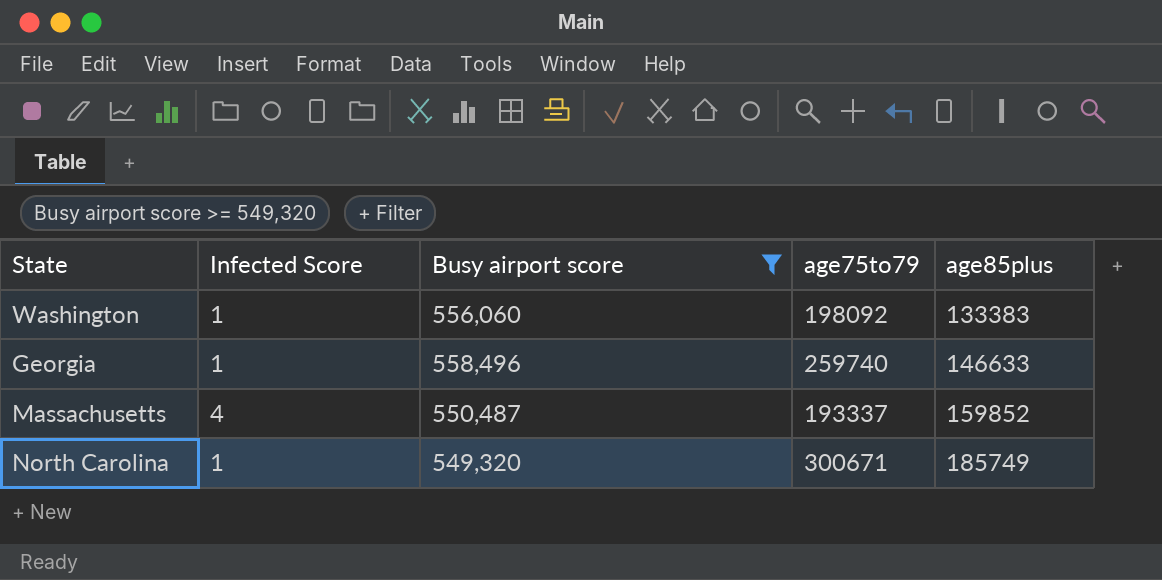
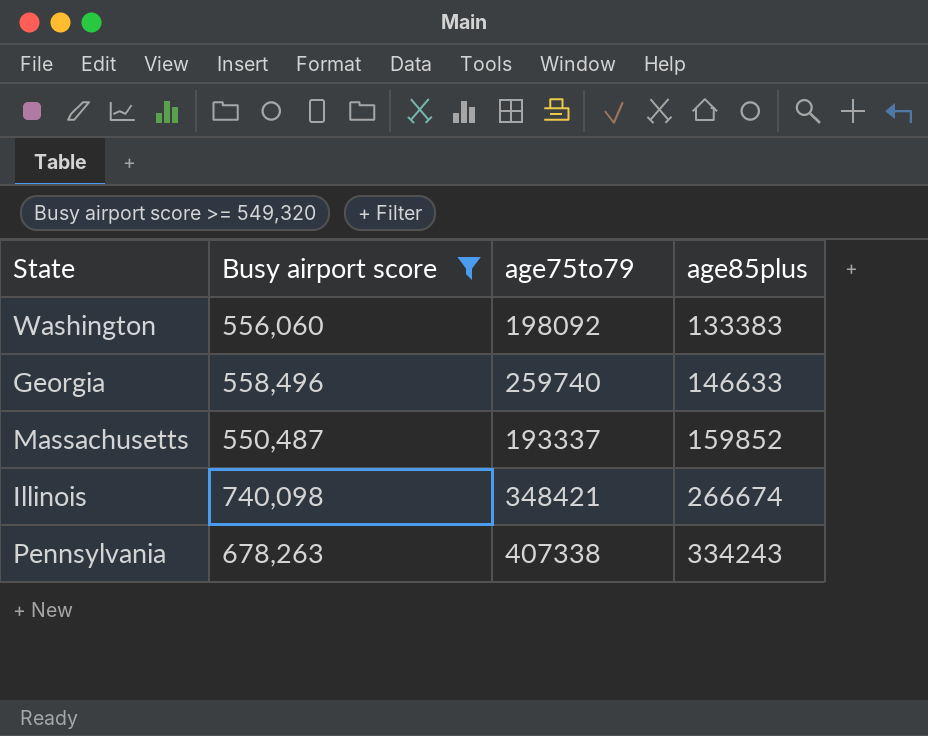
column Infected Score | position: 2 -> none
row North Carolina: 1 | 549,320 | 300671 | 185749 -> none
row Illinois: none -> 740,098 | 348421 | 266674
row Pennsylvania: none -> 678,263 | 407338 | 334243

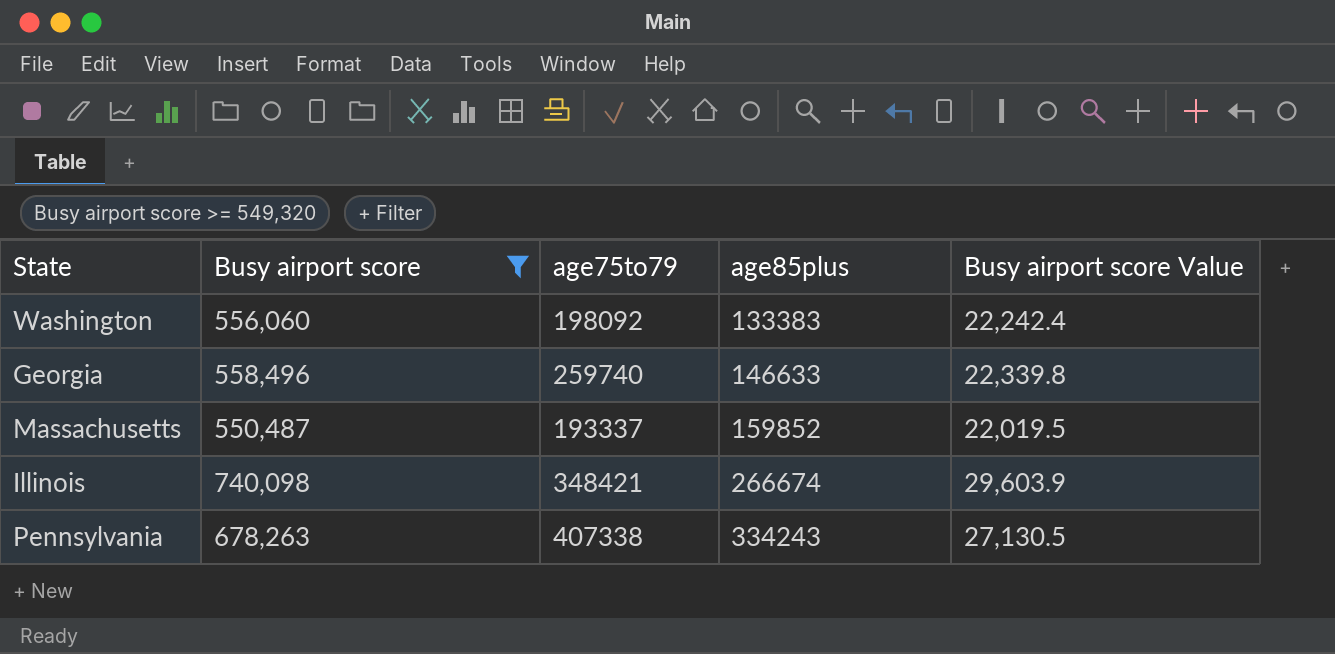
column Busy airport score Value | formula: none -> [Busy airport score] * 0.04

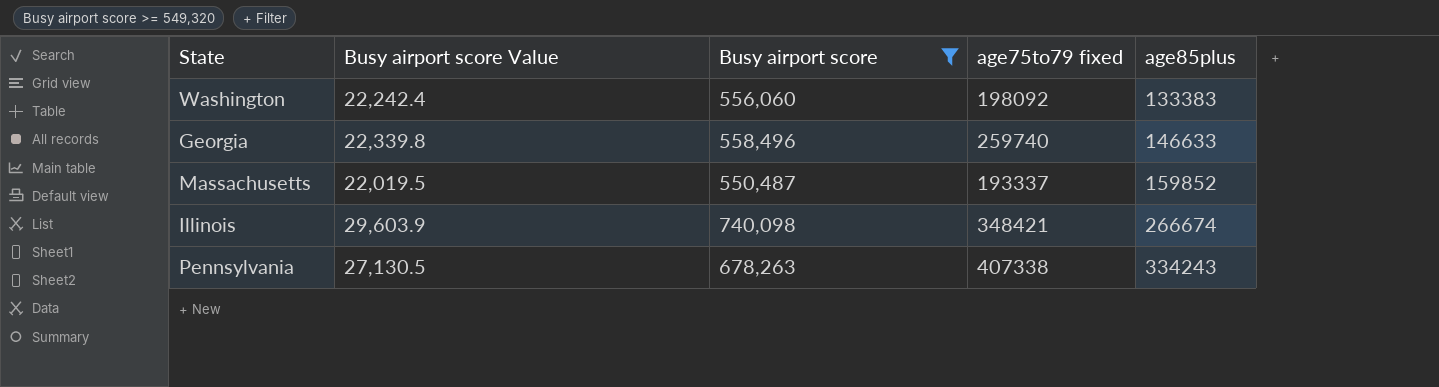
column Busy airport score Value | position: 5 -> 2
column name: age75to79 -> age75to79 fixed

